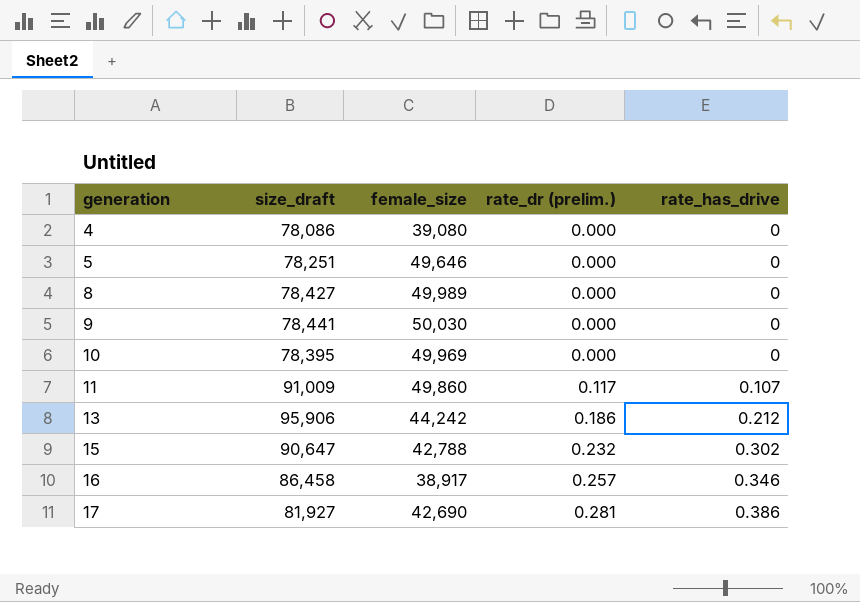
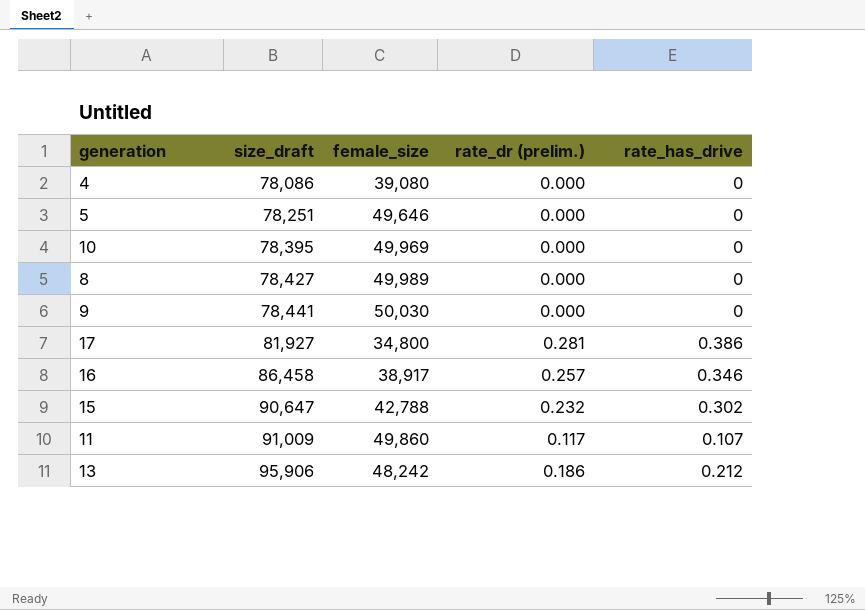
row order: generation ascending -> size_draft ascending
17 | female_size: 42,690 -> 34,800
13 | female_size: 44,242 -> 48,242

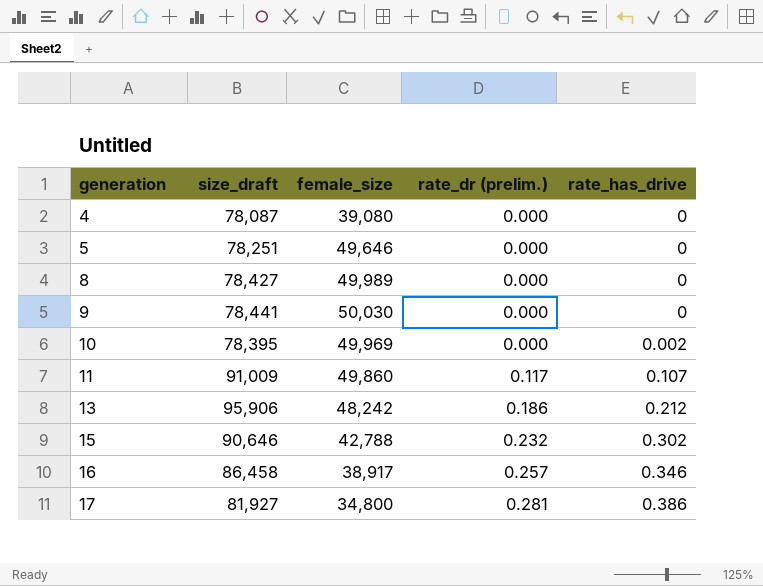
row order: size_draft ascending -> generation ascending
4 | size_draft: 78,086 -> 78,087
10 | rate_has_drive: 0 -> 0.002
15 | size_draft: 90,647 -> 90,646

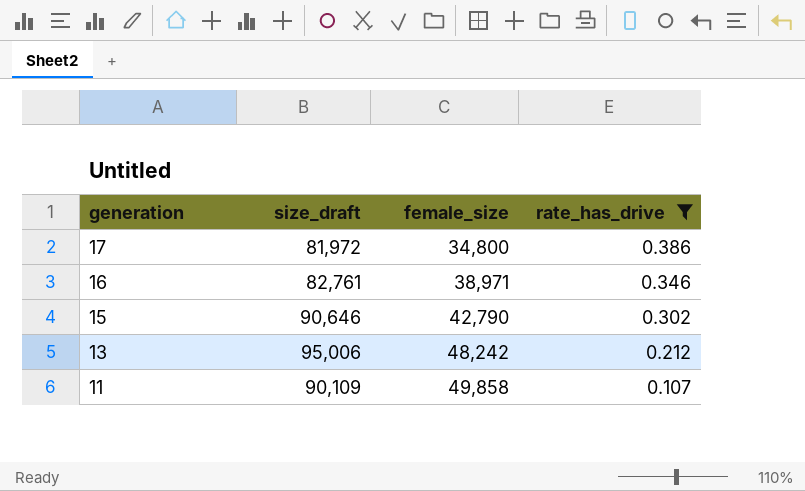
filter: none -> rate_has_drive >= 0.107
row order: generation ascending -> generation descending
column rate_dr (prelim.) | position: 4 -> none
17 | size_draft: 81,927 -> 81,972
16 | size_draft: 86,458 -> 82,761
16 | female_size: 38,917 -> 38,971
15 | female_size: 42,788 -> 42,790
13 | size_draft: 95,906 -> 95,006
11 | size_draft: 91,009 -> 90,109
11 | female_size: 49,860 -> 49,858

